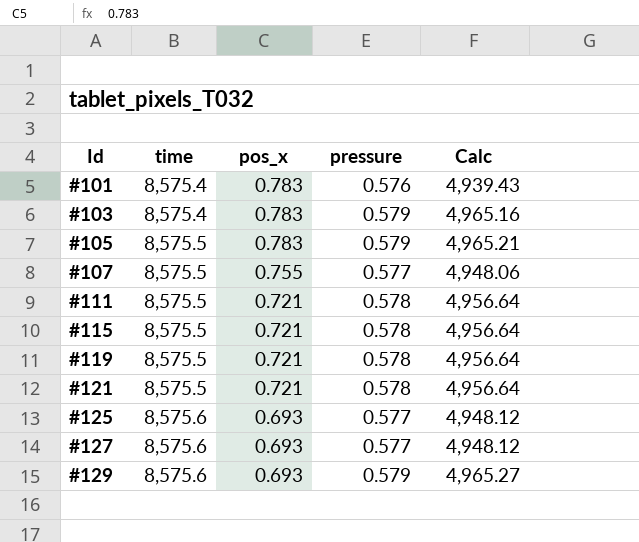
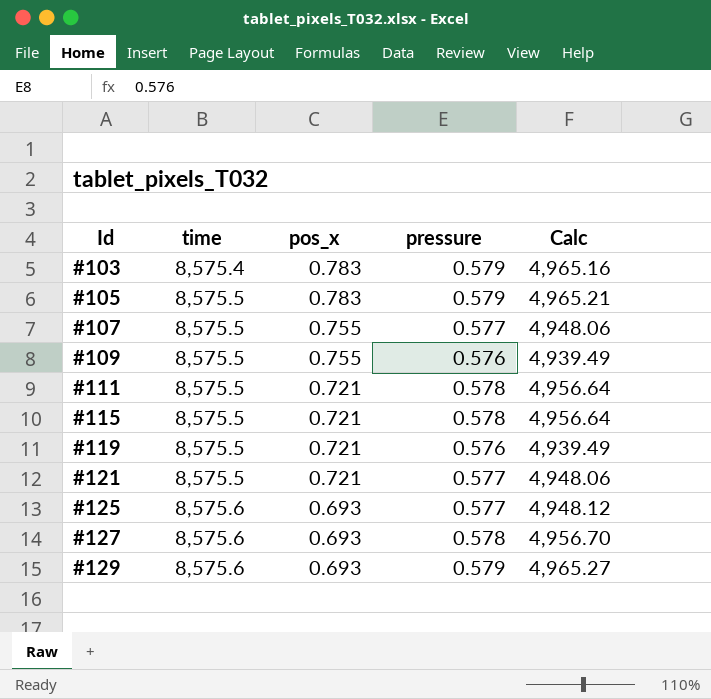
row #101: 8,575.4 | 0.783 | 0.576 | 4,939.43 -> none
row #109: none -> 8,575.5 | 0.755 | 0.576 | 4,939.49
#119 | pressure: 0.578 -> 0.576
#119 | Calc: 4,956.64 -> 4,939.49
#121 | pressure: 0.578 -> 0.577
#121 | Calc: 4,956.64 -> 4,948.06
#127 | pressure: 0.577 -> 0.578
#127 | Calc: 4,948.12 -> 4,956.70

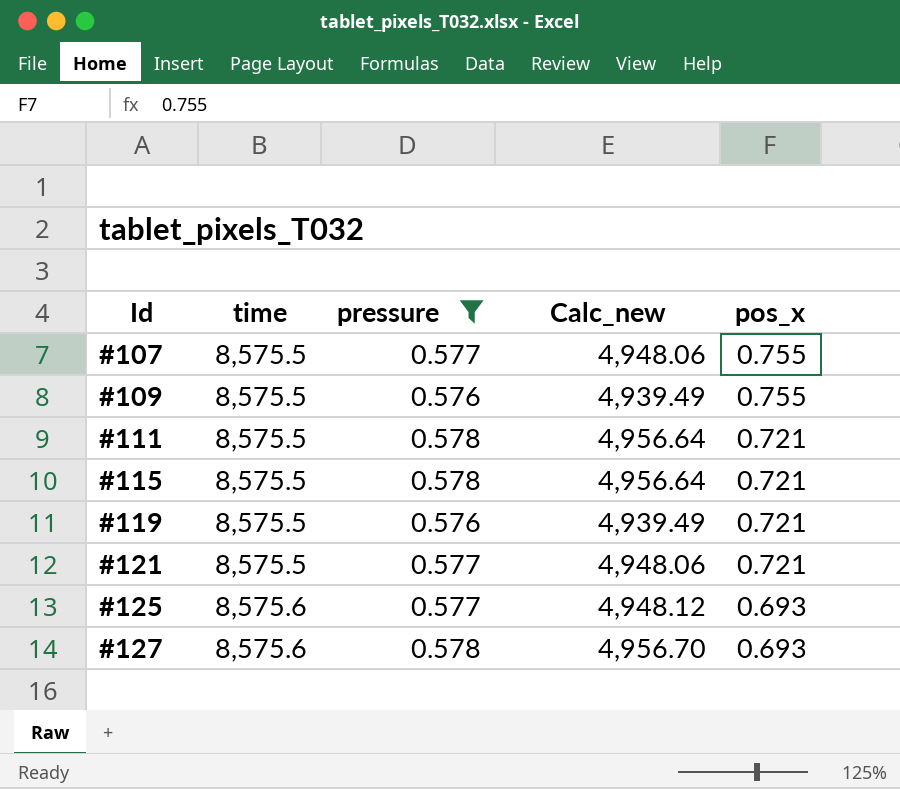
filter: none -> pressure != 0.579
column name: Calc -> Calc_new
column pos_x | position: 3 -> 5

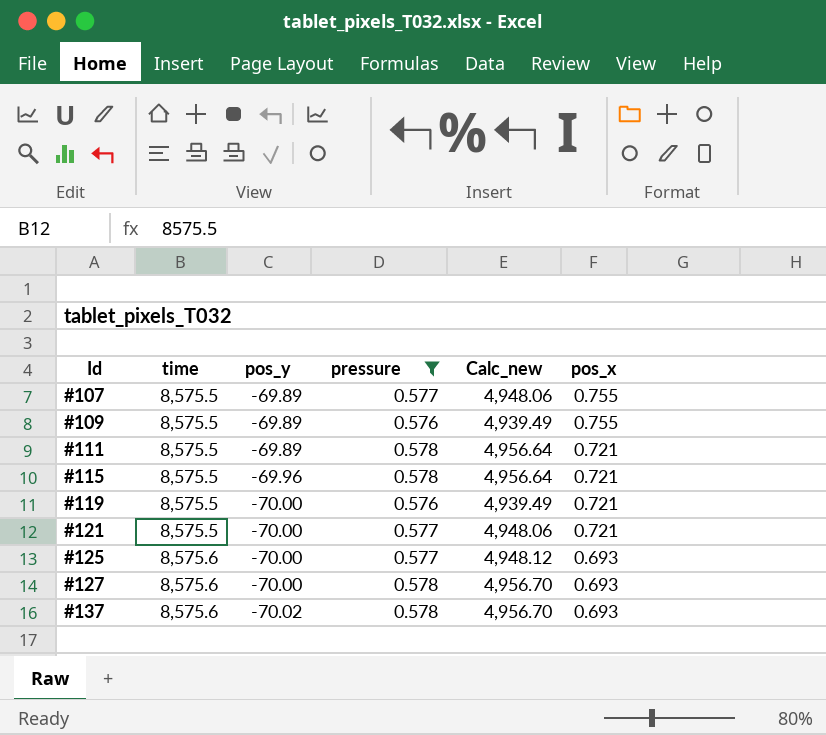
column pos_y | position: none -> 3
row #137: none -> 8,575.6 | -70.02 | 0.578 | 4,956.70 | 0.693

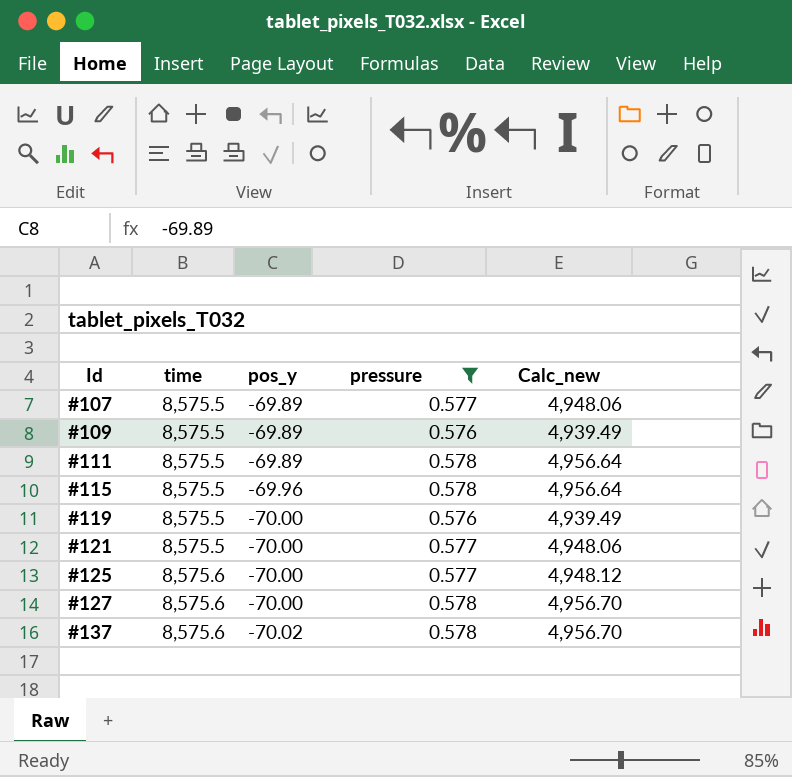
column pos_x | position: 6 -> none

